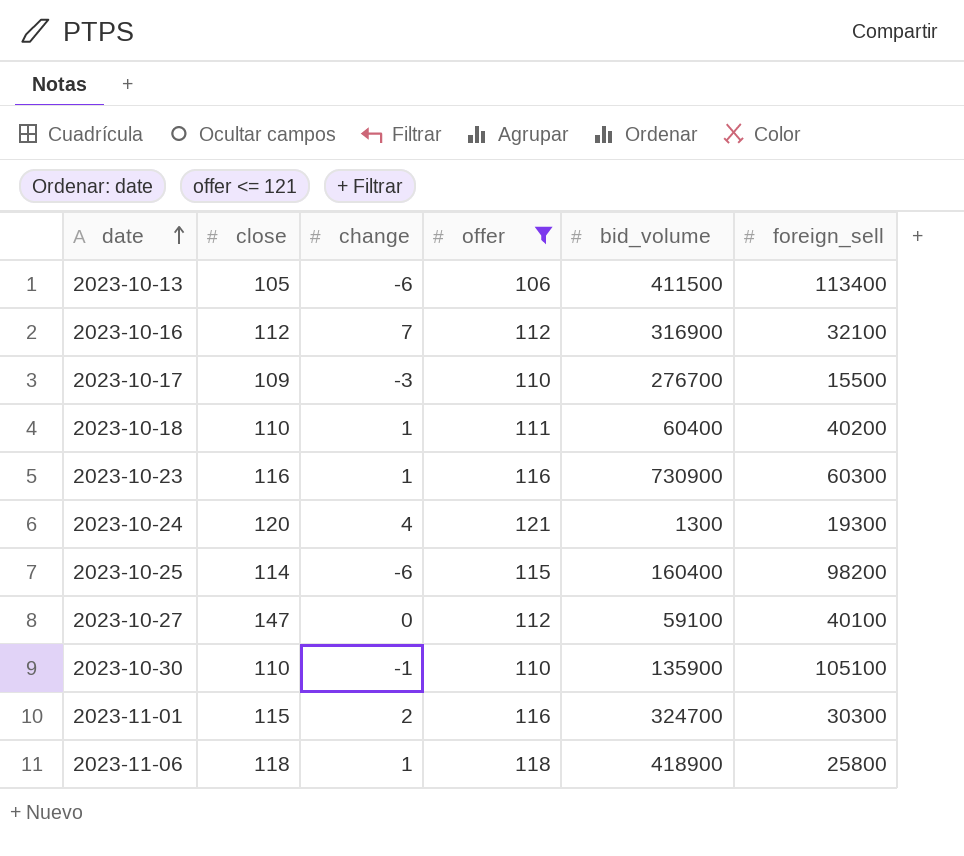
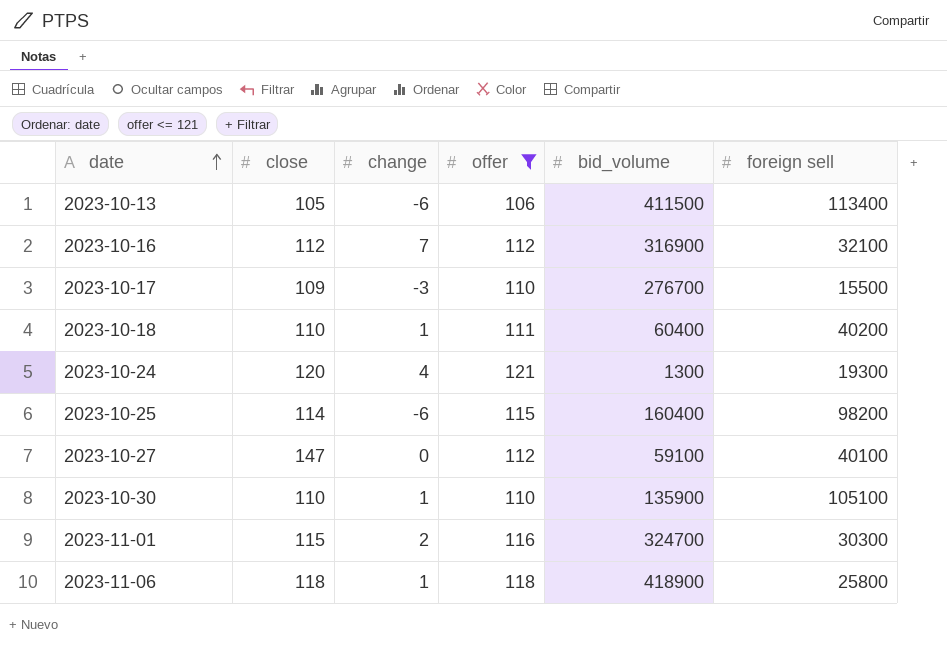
column name: foreign_sell -> foreign sell
row 2023-10-23: 116 | 1 | 116 | 730900 | 60300 -> none
2023-10-30 | change: -1 -> 1

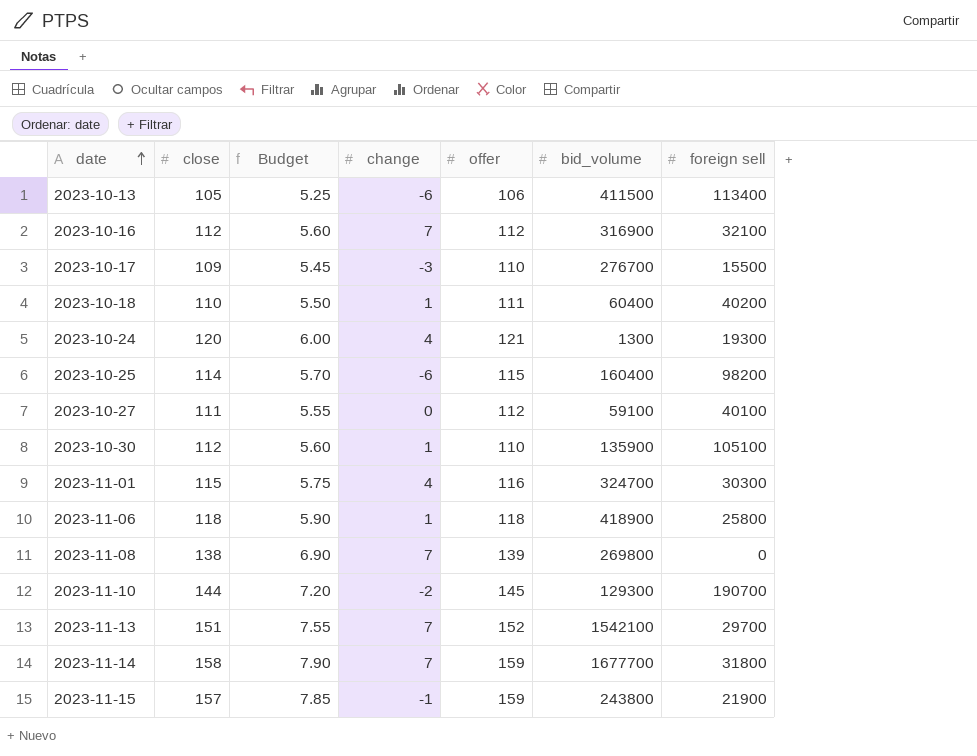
filter: offer <= 121 -> none
column Budget | formula: none -> [close] * 0.05
2023-10-27 | close: 147 -> 111
2023-10-30 | close: 110 -> 112
2023-11-01 | change: 2 -> 4

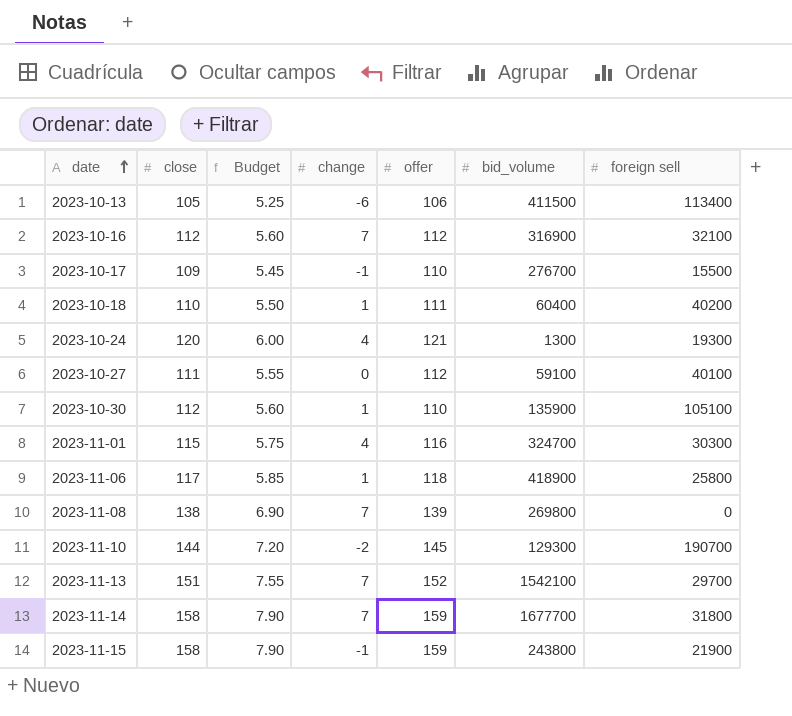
row 2023-10-25: 114 | 5.70 | -6 | 115 | 160400 | 98200 -> none
2023-10-17 | change: -3 -> -1
2023-11-06 | close: 118 -> 117
2023-11-06 | Budget: 5.90 -> 5.85
2023-11-15 | close: 157 -> 158
2023-11-15 | Budget: 7.85 -> 7.90

